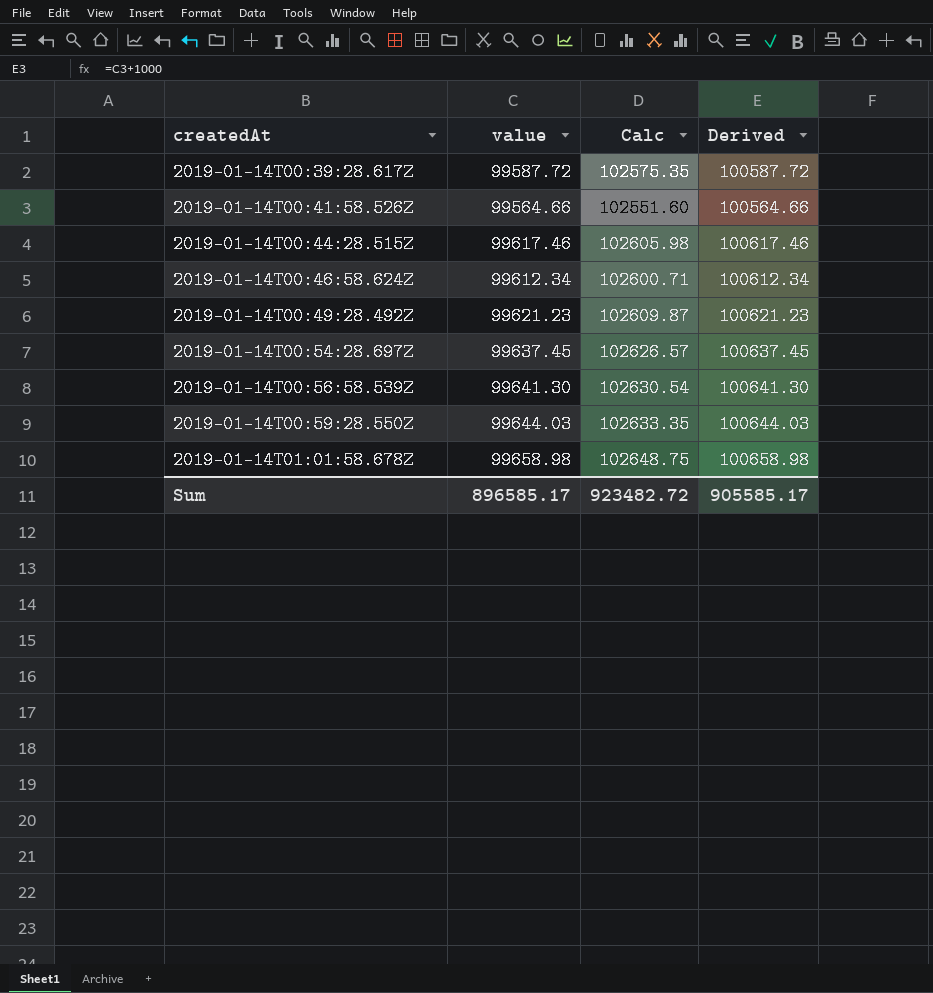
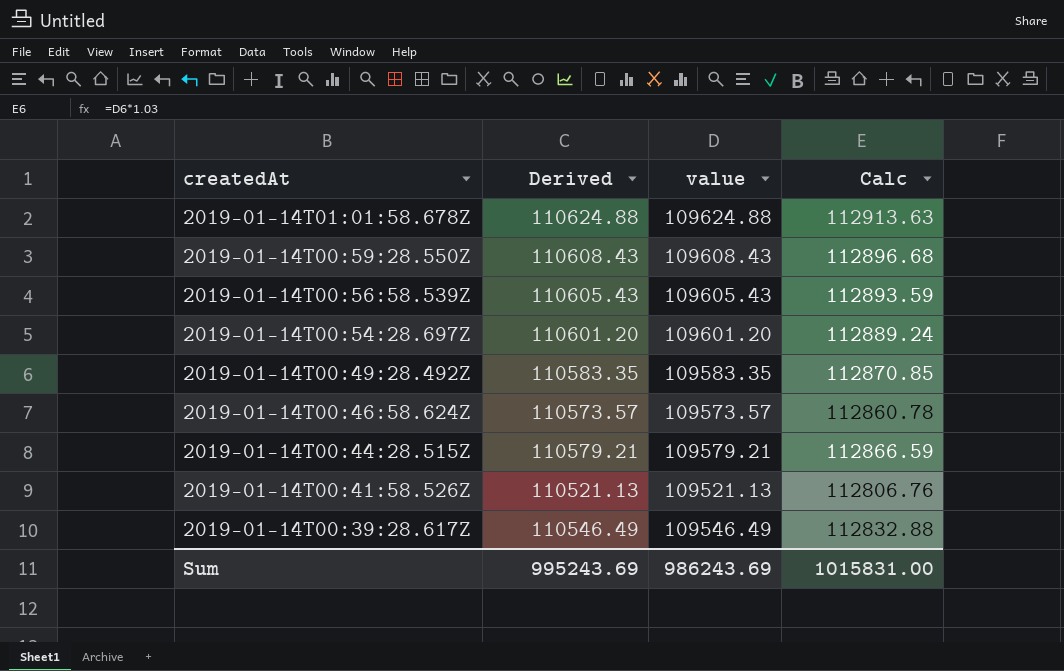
row order: createdAt ascending -> createdAt descending
column Derived | position: 4 -> 2
2019-01-14T01:01:58.678Z | Derived: 100658.98 -> 110624.88
2019-01-14T01:01:58.678Z | value: 99658.98 -> 109624.88
2019-01-14T01:01:58.678Z | Calc: 102648.75 -> 112913.63
2019-01-14T00:59:28.550Z | Derived: 100644.03 -> 110608.43
2019-01-14T00:59:28.550Z | value: 99644.03 -> 109608.43
2019-01-14T00:59:28.550Z | Calc: 102633.35 -> 112896.68
2019-01-14T00:56:58.539Z | Derived: 100641.30 -> 110605.43
2019-01-14T00:56:58.539Z | value: 99641.30 -> 109605.43
2019-01-14T00:56:58.539Z | Calc: 102630.54 -> 112893.59
2019-01-14T00:54:28.697Z | Derived: 100637.45 -> 110601.20
2019-01-14T00:54:28.697Z | value: 99637.45 -> 109601.20
2019-01-14T00:54:28.697Z | Calc: 102626.57 -> 112889.24
2019-01-14T00:49:28.492Z | Derived: 100621.23 -> 110583.35
2019-01-14T00:49:28.492Z | value: 99621.23 -> 109583.35
2019-01-14T00:49:28.492Z | Calc: 102609.87 -> 112870.85
2019-01-14T00:46:58.624Z | Derived: 100612.34 -> 110573.57
2019-01-14T00:46:58.624Z | value: 99612.34 -> 109573.57
2019-01-14T00:46:58.624Z | Calc: 102600.71 -> 112860.78
2019-01-14T00:44:28.515Z | Derived: 100617.46 -> 110579.21
2019-01-14T00:44:28.515Z | value: 99617.46 -> 109579.21
2019-01-14T00:44:28.515Z | Calc: 102605.98 -> 112866.59
2019-01-14T00:41:58.526Z | Derived: 100564.66 -> 110521.13
2019-01-14T00:41:58.526Z | value: 99564.66 -> 109521.13
2019-01-14T00:41:58.526Z | Calc: 102551.60 -> 112806.76
2019-01-14T00:39:28.617Z | Derived: 100587.72 -> 110546.49
2019-01-14T00:39:28.617Z | value: 99587.72 -> 109546.49
2019-01-14T00:39:28.617Z | Calc: 102575.35 -> 112832.88
Sum | Derived: 905585.17 -> 995243.69
Sum | value: 896585.17 -> 986243.69
Sum | Calc: 923482.72 -> 1015831.00

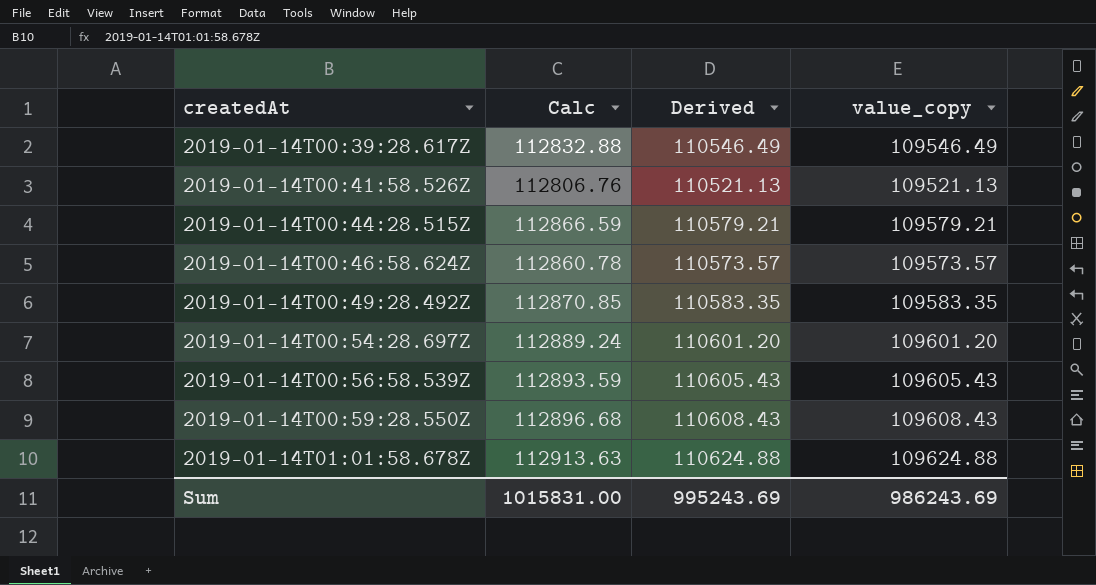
row order: createdAt descending -> createdAt ascending
column Calc | position: 4 -> 2
column name: value -> value_copy

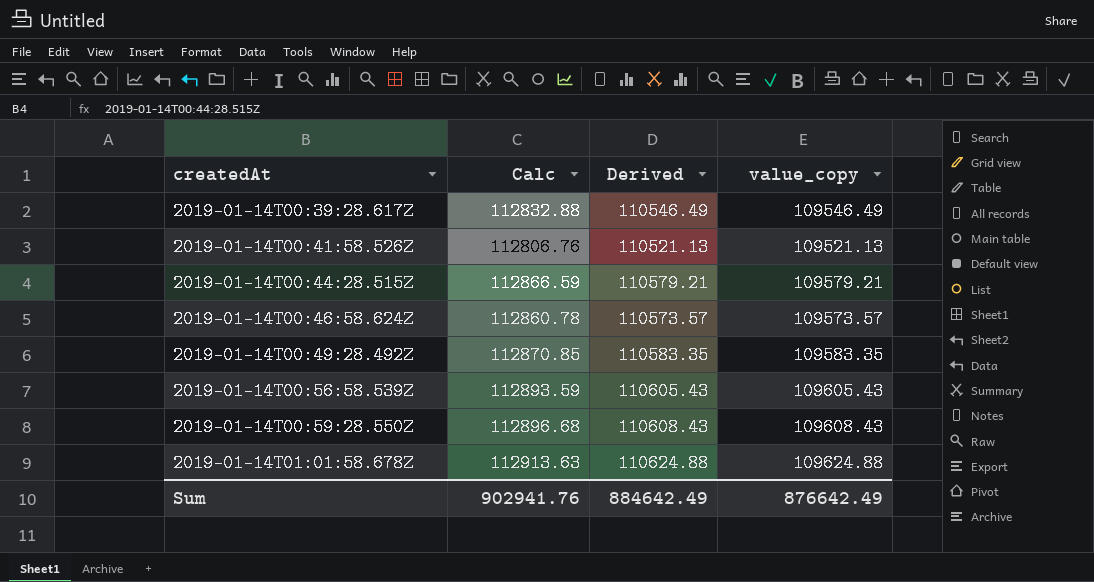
row 2019-01-14T00:54:28.697Z: 112889.24 | 110601.20 | 109601.20 -> none
Sum | Calc: 1015831.00 -> 902941.76
Sum | Derived: 995243.69 -> 884642.49
Sum | value_copy: 986243.69 -> 876642.49

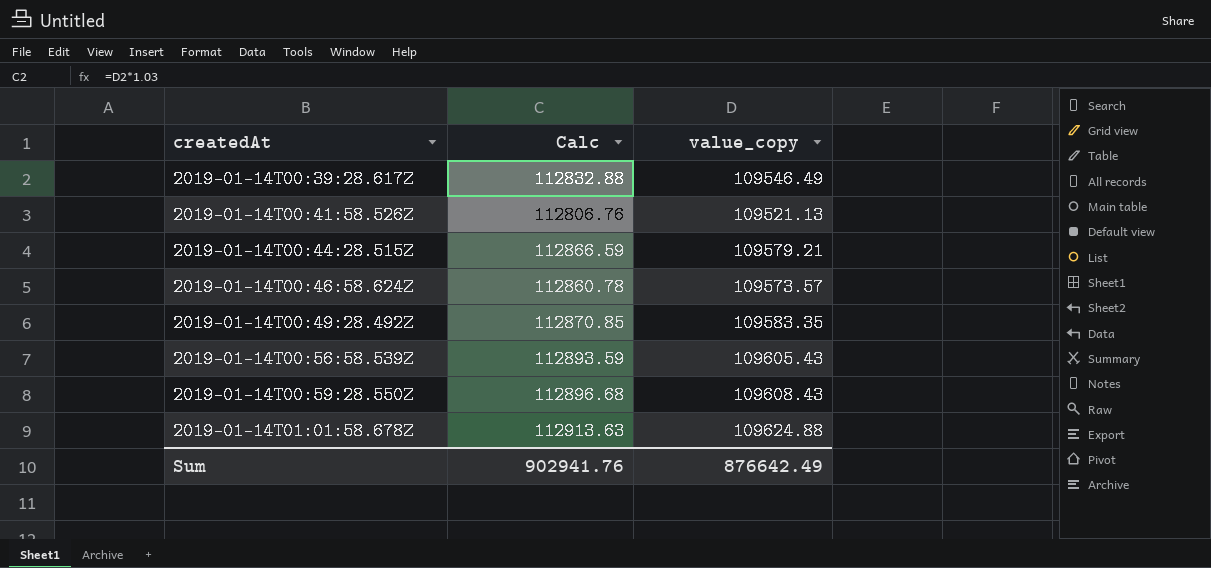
column Derived | formula: [value_copy] + 1000 -> none

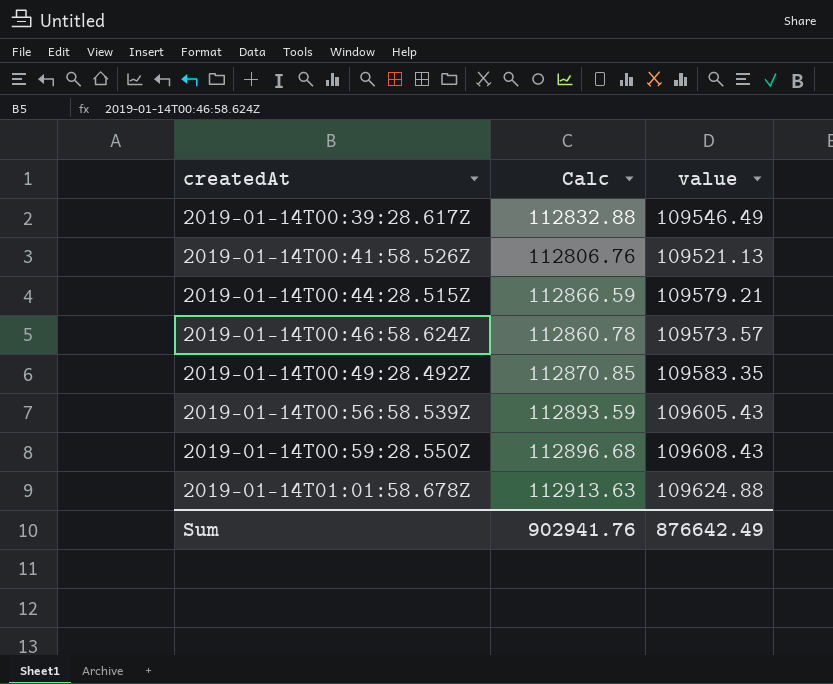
column name: value_copy -> value

